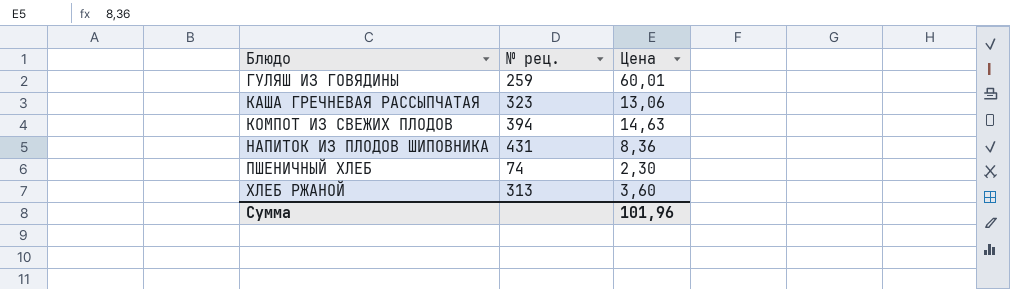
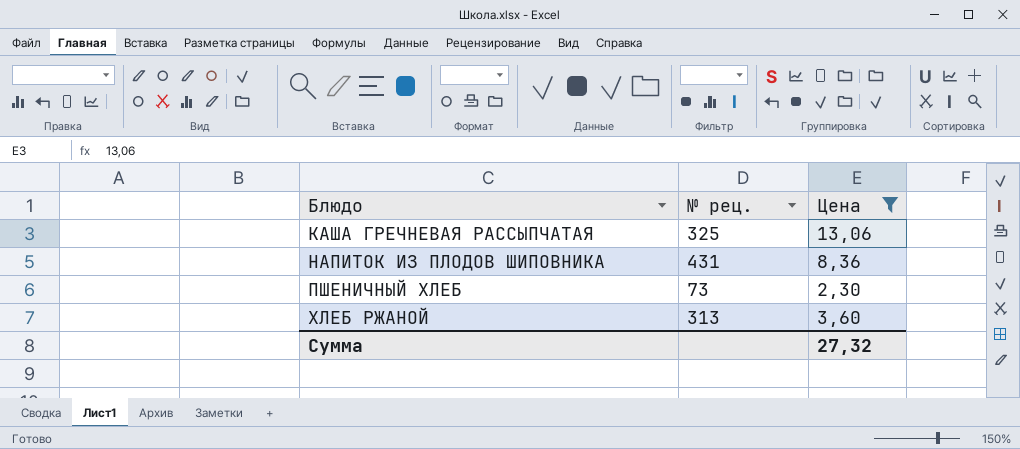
filter: none -> Цена <= 13,06
КАША ГРЕЧНЕВАЯ РАССЫПЧАТАЯ | № рец.: 323 -> 325
ПШЕНИЧНЫЙ ХЛЕБ | № рец.: 74 -> 73
Сумма | Цена: 101,96 -> 27,32

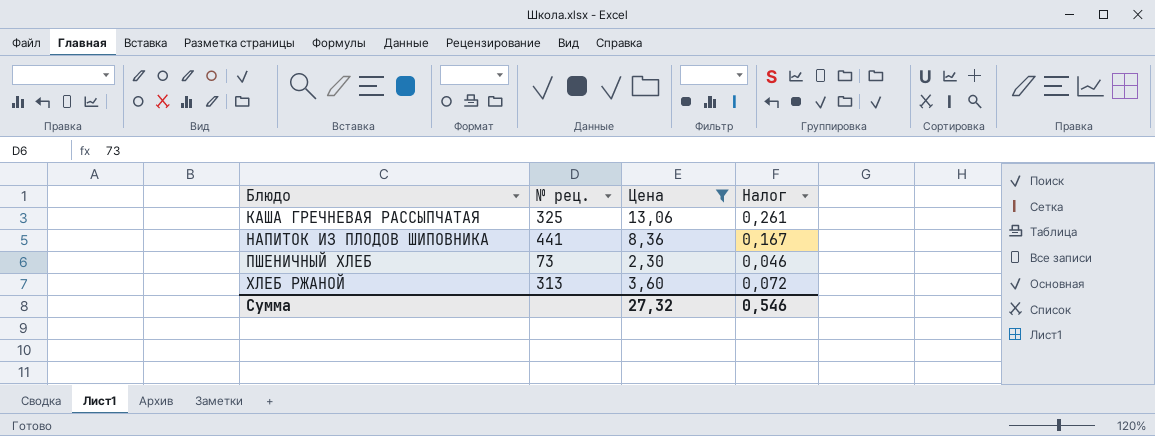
column Налог | formula: none -> [Цена] * 0,02
НАПИТОК ИЗ ПЛОДОВ ШИПОВНИКА | № рец.: 431 -> 441

